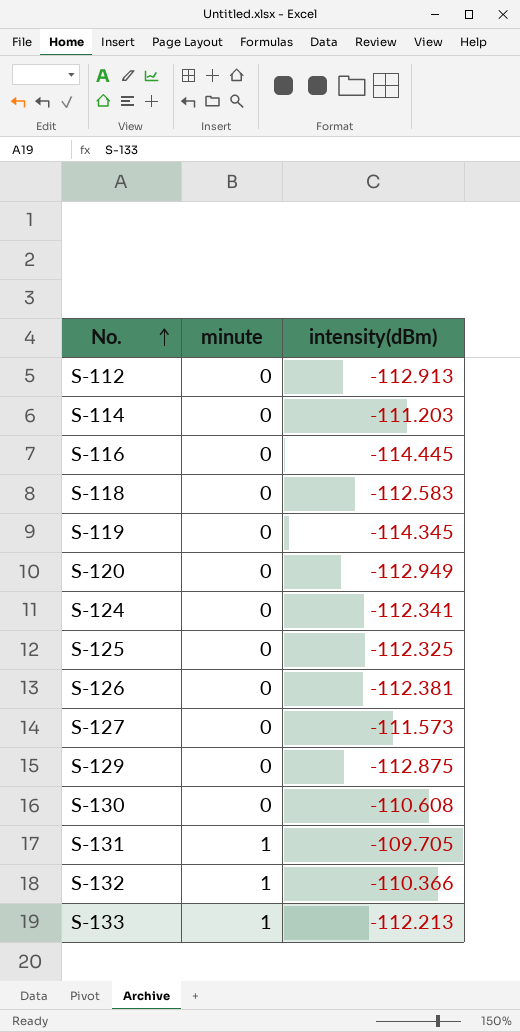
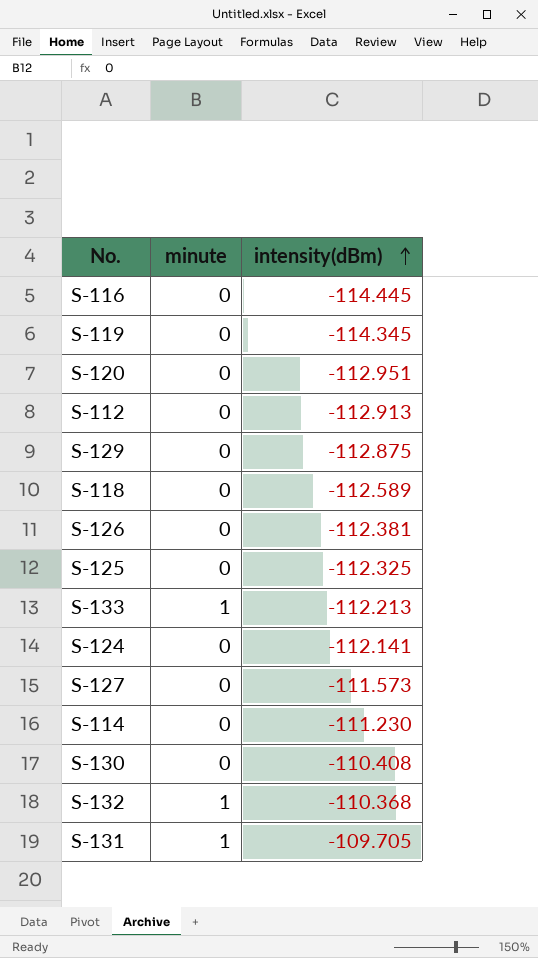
row order: No. ascending -> intensity(dBm) ascending
S-120 | intensity(dBm): -112.949 -> -112.951
S-118 | intensity(dBm): -112.583 -> -112.589
S-124 | intensity(dBm): -112.341 -> -112.141
S-114 | intensity(dBm): -111.203 -> -111.230
S-130 | intensity(dBm): -110.608 -> -110.408
S-132 | intensity(dBm): -110.366 -> -110.368

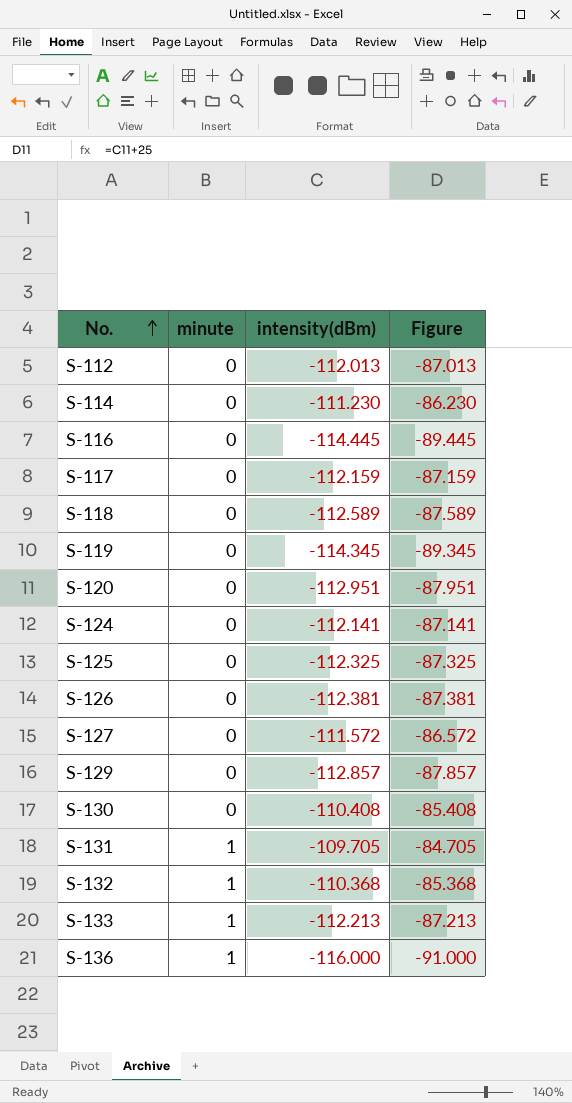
row order: intensity(dBm) ascending -> No. ascending
column Figure | formula: none -> [intensity(dBm)] + 25
S-112 | intensity(dBm): -112.913 -> -112.013
row S-117: none -> 0 | -112.159 | -87.159
S-127 | intensity(dBm): -111.573 -> -111.572
S-129 | intensity(dBm): -112.875 -> -112.857
row S-136: none -> 1 | -116.000 | -91.000

